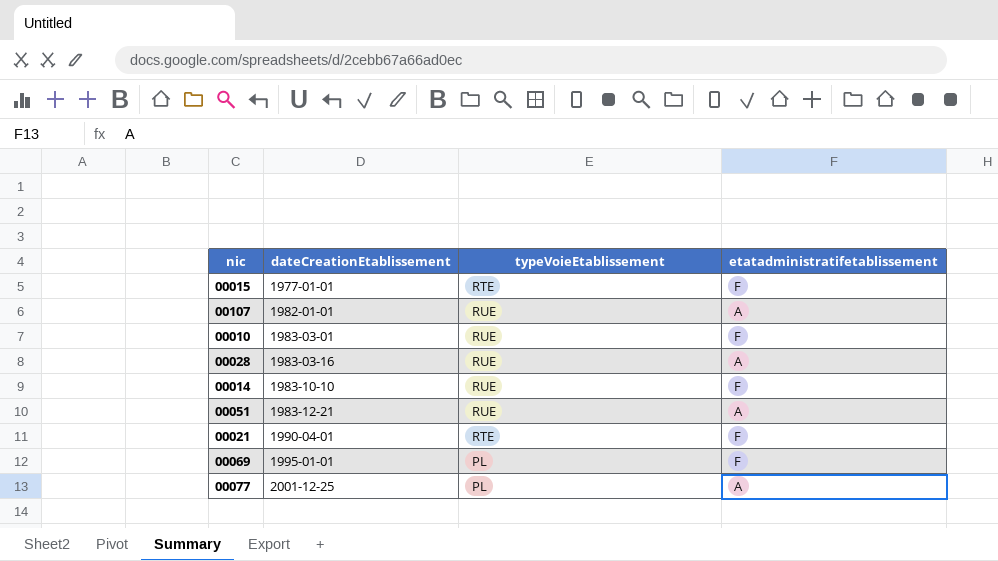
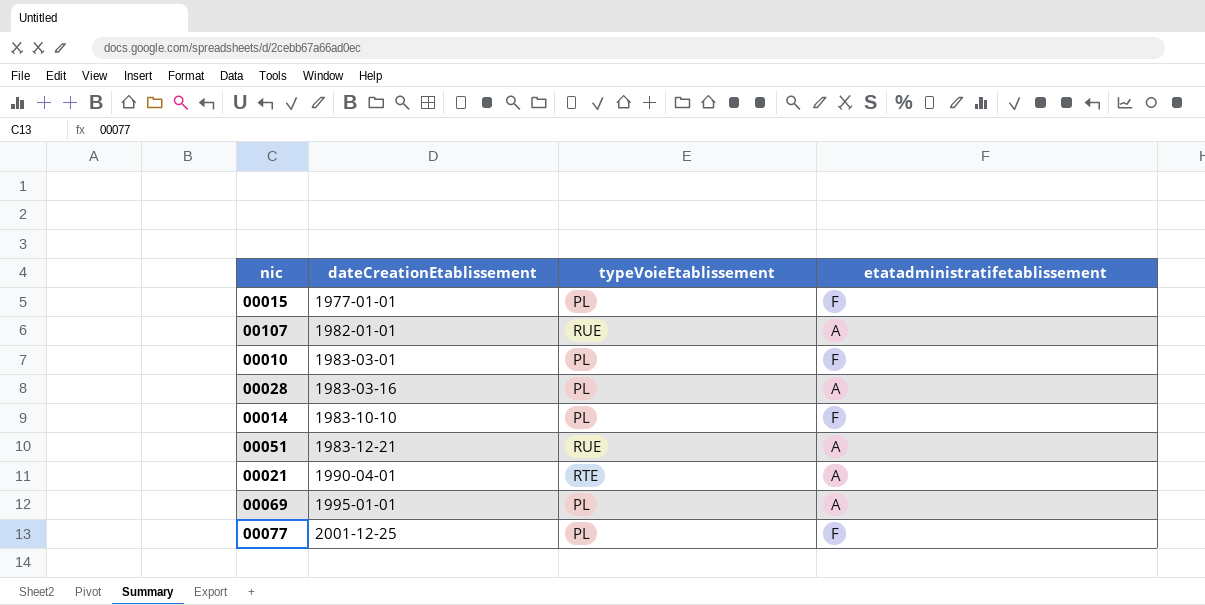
00015 | typeVoieEtablissement: RTE -> PL
00010 | typeVoieEtablissement: RUE -> PL
00028 | typeVoieEtablissement: RUE -> PL
00014 | typeVoieEtablissement: RUE -> PL
00021 | etatadministratifetablissement: F -> A
00069 | etatadministratifetablissement: F -> A
00077 | etatadministratifetablissement: A -> F

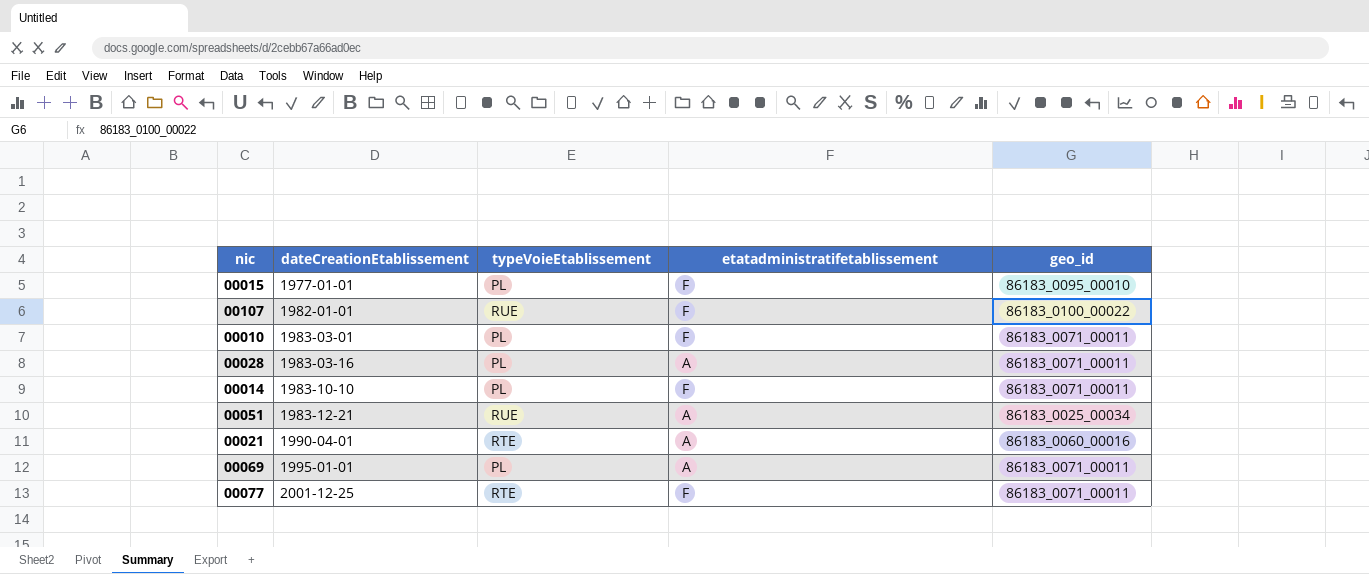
column geo_id | position: none -> 5
00107 | etatadministratifetablissement: A -> F
00077 | typeVoieEtablissement: PL -> RTE

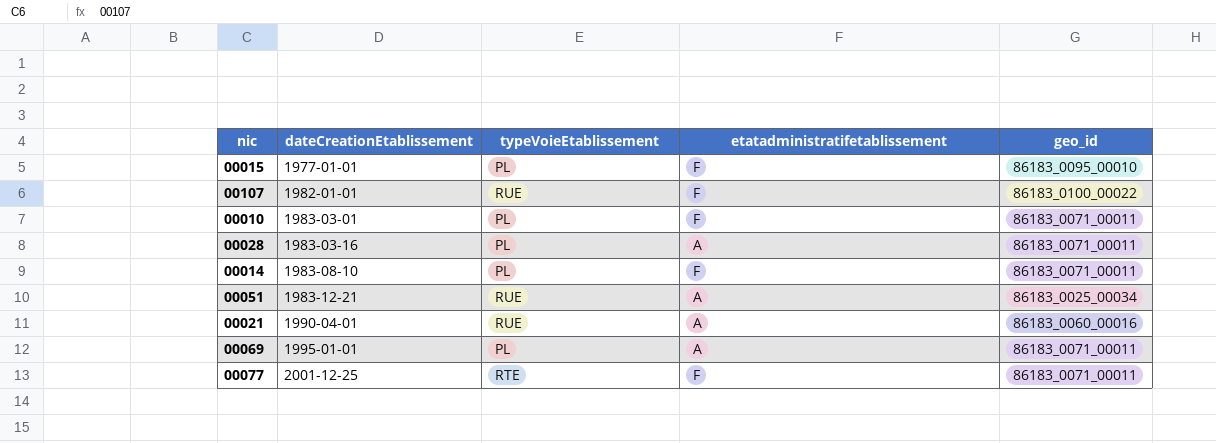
00014 | dateCreationEtablissement: 1983-10-10 -> 1983-08-10
00021 | typeVoieEtablissement: RTE -> RUE

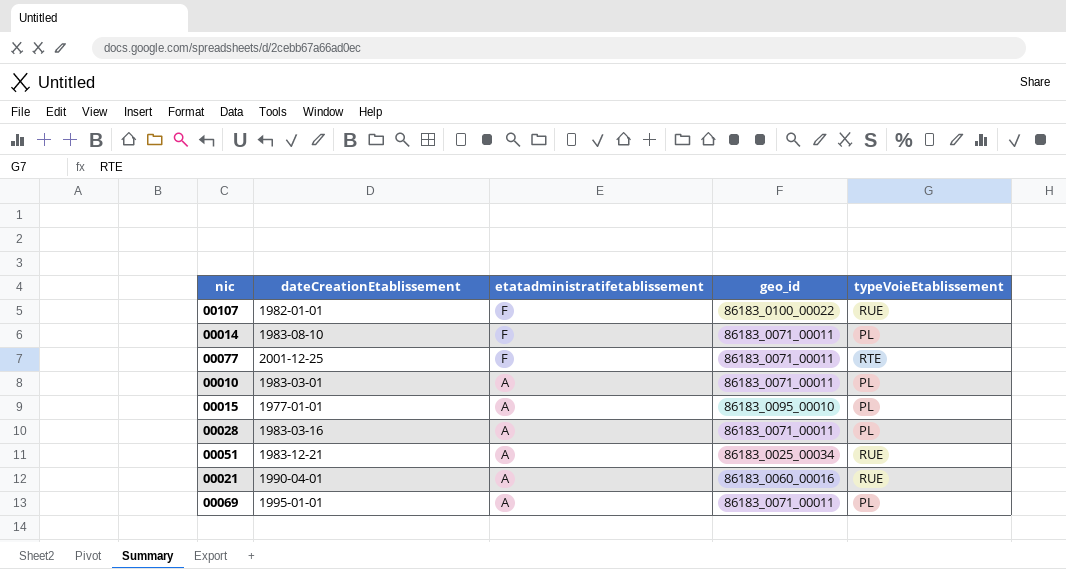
row order: dateCreationEtablissement ascending -> etatadministratifetablissement descending
column typeVoieEtablissement | position: 3 -> 5
00010 | etatadministratifetablissement: F -> A
00015 | etatadministratifetablissement: F -> A

